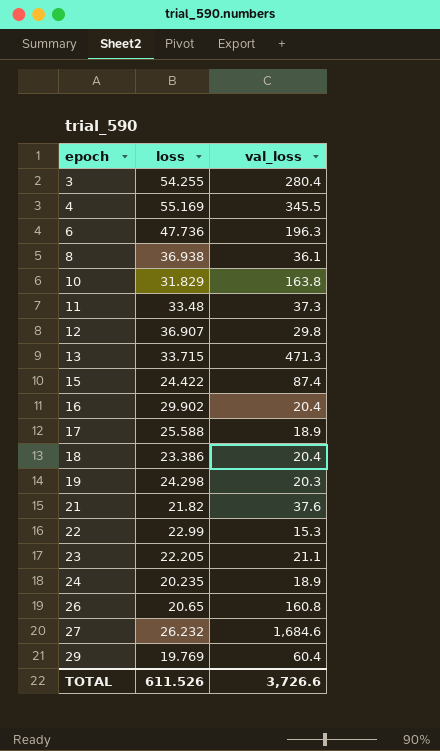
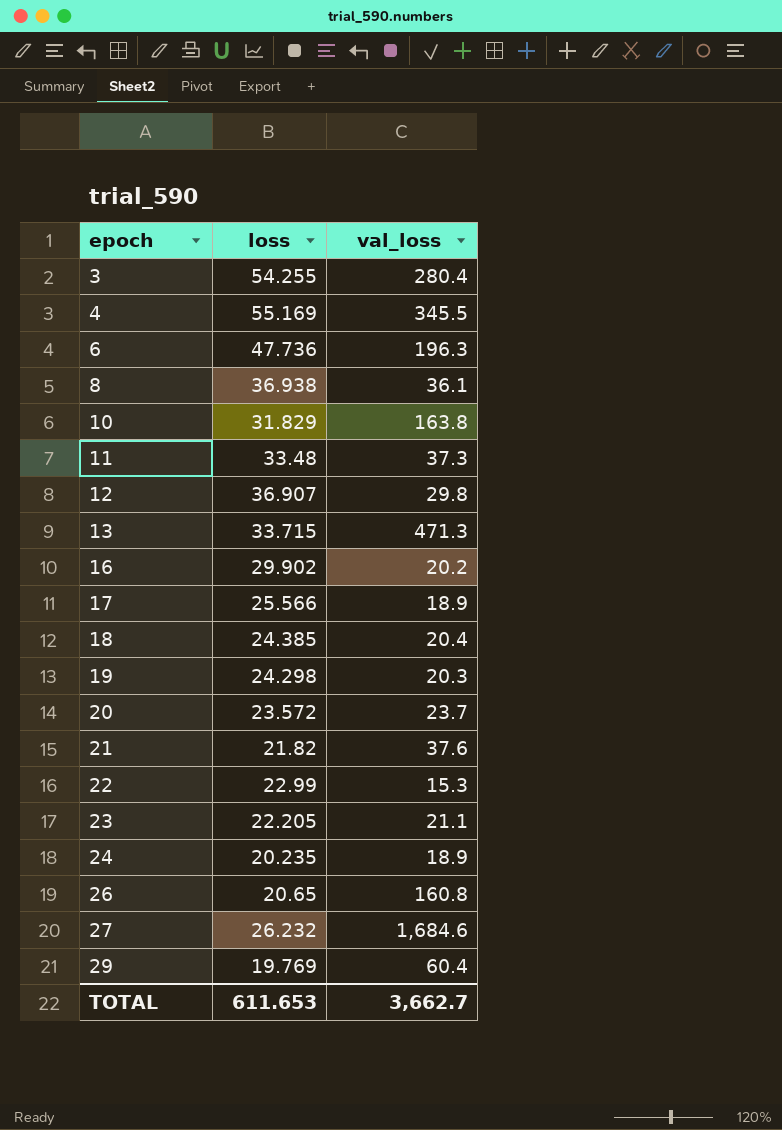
row 15: 24.422 | 87.4 -> none
16 | val_loss: 20.4 -> 20.2
17 | loss: 25.588 -> 25.566
18 | loss: 23.386 -> 24.385
row 20: none -> 23.572 | 23.7
TOTAL | loss: 611.526 -> 611.653
TOTAL | val_loss: 3,726.6 -> 3,662.7

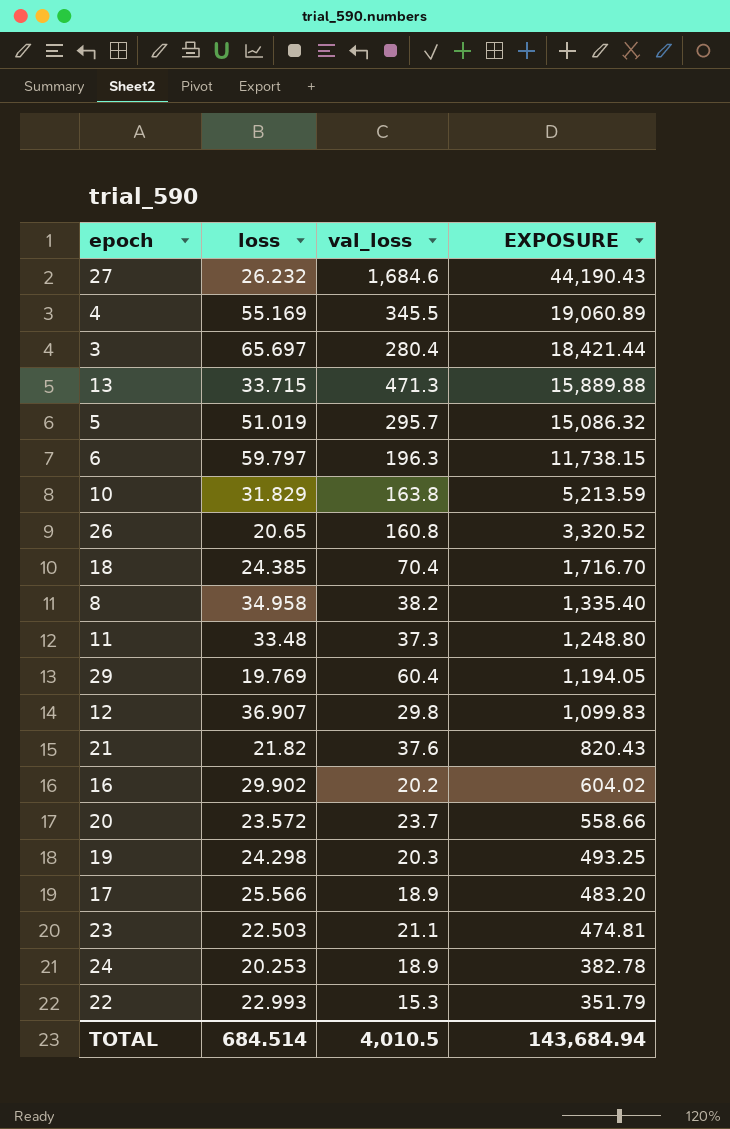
row order: epoch ascending -> EXPOSURE descending
column EXPOSURE | formula: none -> [loss] * [val_loss]
3 | loss: 54.255 -> 65.697
row 5: none -> 51.019 | 295.7 | 15,086.32
6 | loss: 47.736 -> 59.797
18 | val_loss: 20.4 -> 70.4
8 | loss: 36.938 -> 34.958
8 | val_loss: 36.1 -> 38.2
23 | loss: 22.205 -> 22.503
24 | loss: 20.235 -> 20.253
22 | loss: 22.99 -> 22.993
TOTAL | loss: 611.653 -> 684.514
TOTAL | val_loss: 3,662.7 -> 4,010.5

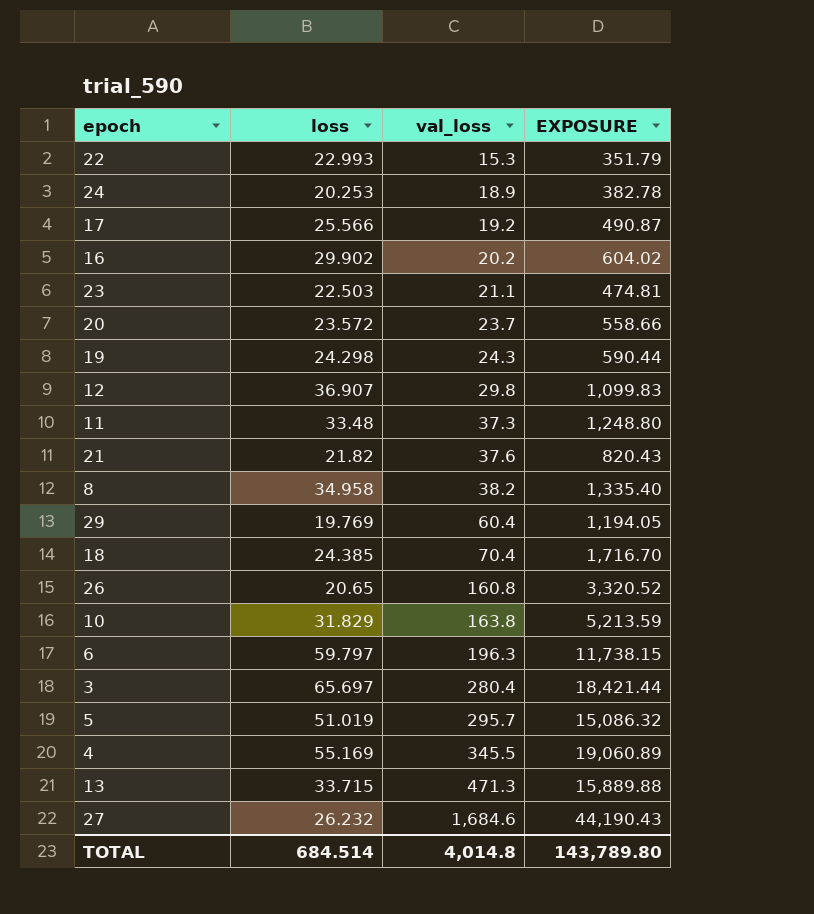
row order: EXPOSURE descending -> val_loss ascending
17 | val_loss: 18.9 -> 19.2
17 | EXPOSURE: 483.20 -> 490.87
19 | val_loss: 20.3 -> 24.3
19 | EXPOSURE: 493.25 -> 590.44
TOTAL | val_loss: 4,010.5 -> 4,014.8
TOTAL | EXPOSURE: 143,684.94 -> 143,789.80

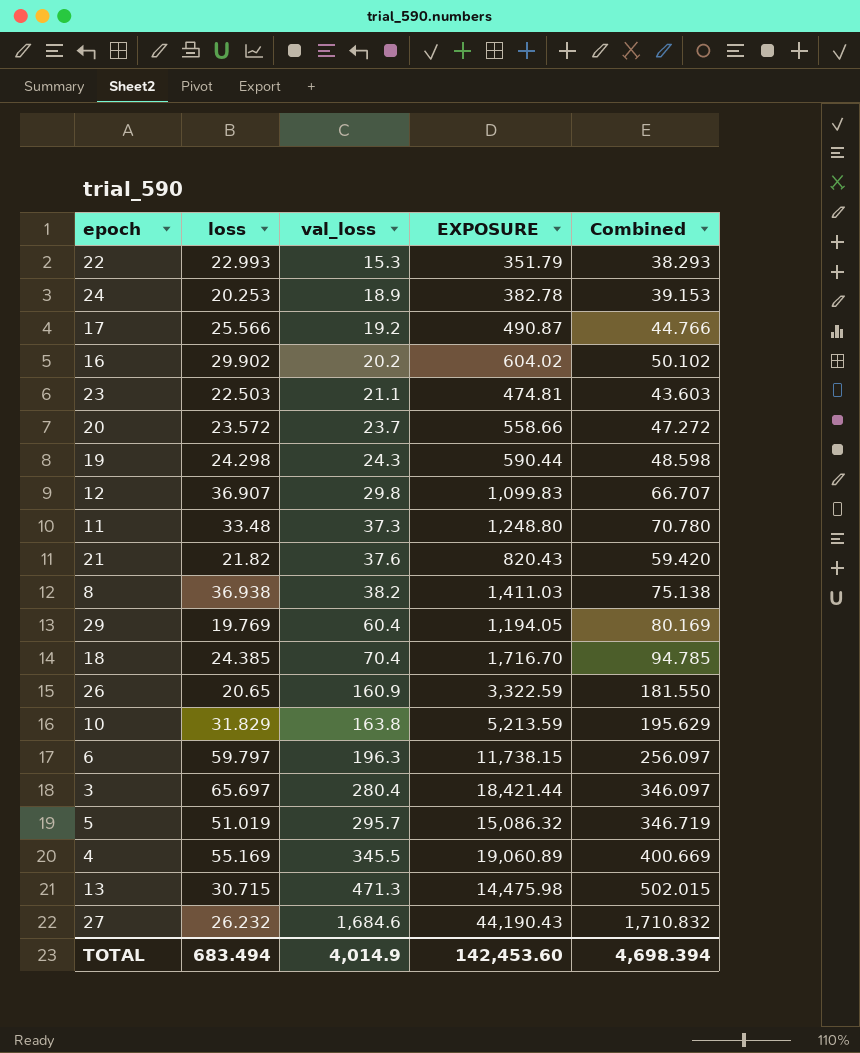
column Combined | formula: none -> [loss] + [val_loss]
8 | loss: 34.958 -> 36.938
8 | EXPOSURE: 1,335.40 -> 1,411.03
26 | val_loss: 160.8 -> 160.9
26 | EXPOSURE: 3,320.52 -> 3,322.59
13 | loss: 33.715 -> 30.715
13 | EXPOSURE: 15,889.88 -> 14,475.98
TOTAL | loss: 684.514 -> 683.494
TOTAL | val_loss: 4,014.8 -> 4,014.9
TOTAL | EXPOSURE: 143,789.80 -> 142,453.60

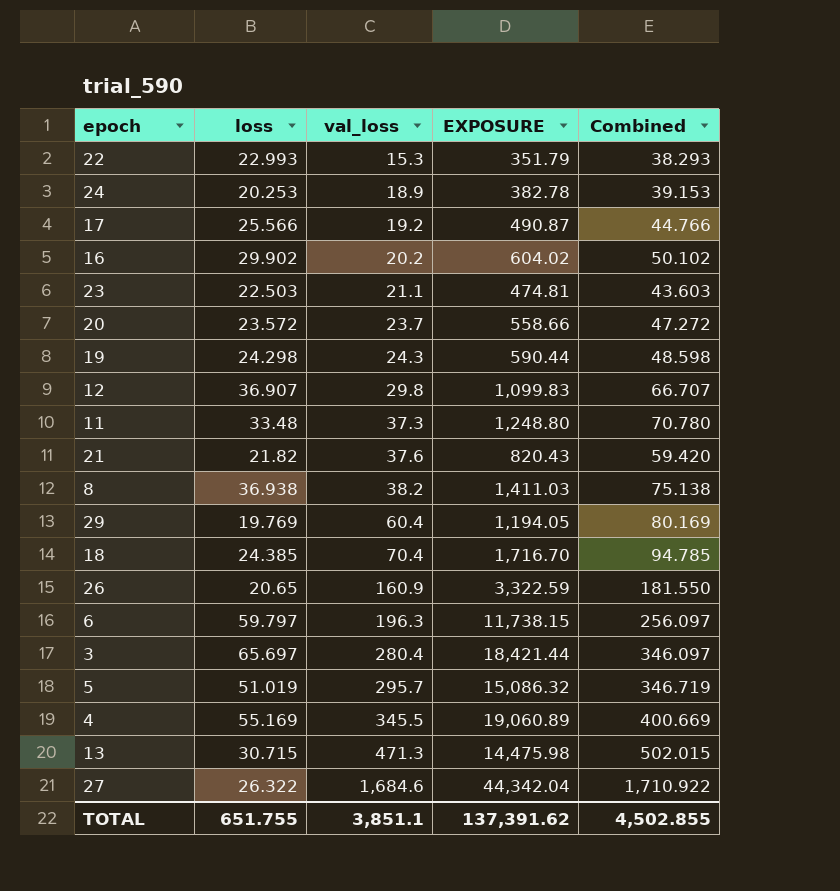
row 10: 31.829 | 163.8 | 5,213.59 | 195.629 -> none
27 | loss: 26.232 -> 26.322
27 | EXPOSURE: 44,190.43 -> 44,342.04
27 | Combined: 1,710.832 -> 1,710.922
TOTAL | loss: 683.494 -> 651.755
TOTAL | val_loss: 4,014.9 -> 3,851.1
TOTAL | EXPOSURE: 142,453.60 -> 137,391.62
TOTAL | Combined: 4,698.394 -> 4,502.855

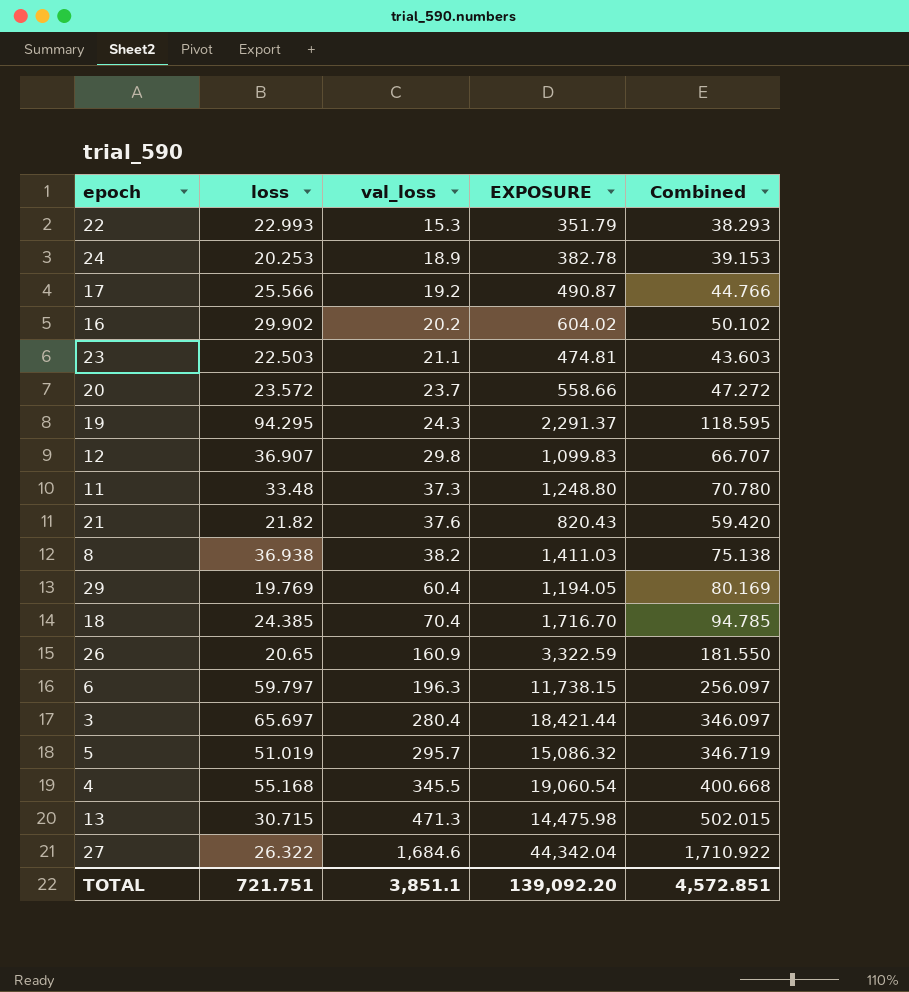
19 | loss: 24.298 -> 94.295
19 | EXPOSURE: 590.44 -> 2,291.37
19 | Combined: 48.598 -> 118.595
4 | loss: 55.169 -> 55.168
4 | EXPOSURE: 19,060.89 -> 19,060.54
4 | Combined: 400.669 -> 400.668
TOTAL | loss: 651.755 -> 721.751
TOTAL | EXPOSURE: 137,391.62 -> 139,092.20
TOTAL | Combined: 4,502.855 -> 4,572.851

